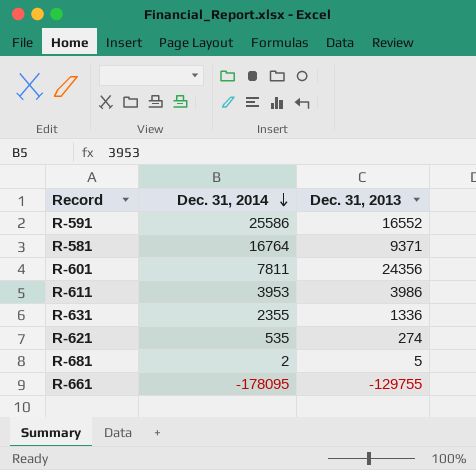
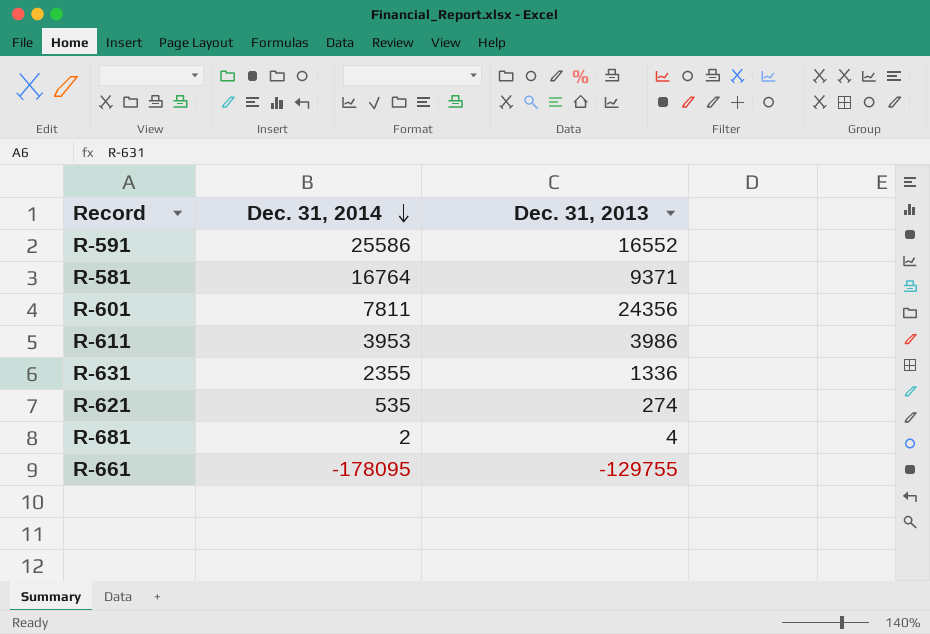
R-681 | Dec. 31, 2013: 5 -> 4

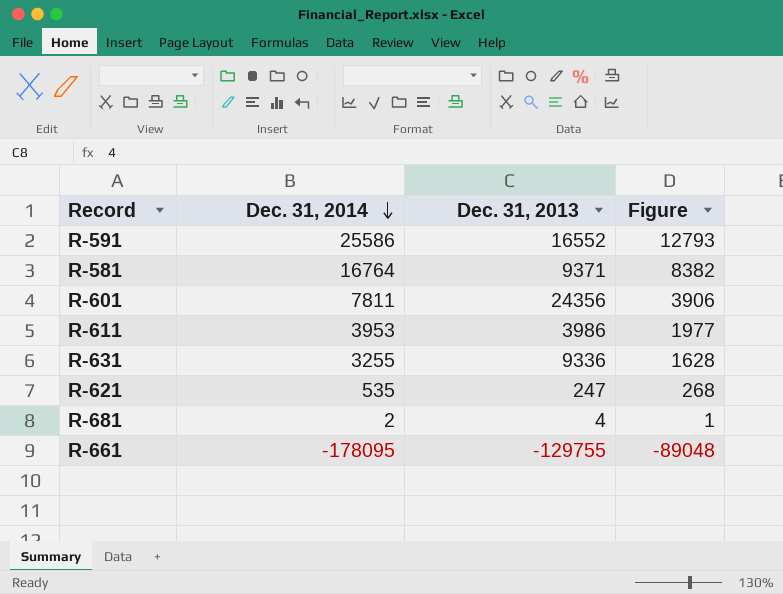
column Figure | formula: none -> [Dec. 31, 2014] * 0.5
R-631 | Dec. 31, 2014: 2355 -> 3255
R-631 | Dec. 31, 2013: 1336 -> 9336
R-621 | Dec. 31, 2013: 274 -> 247

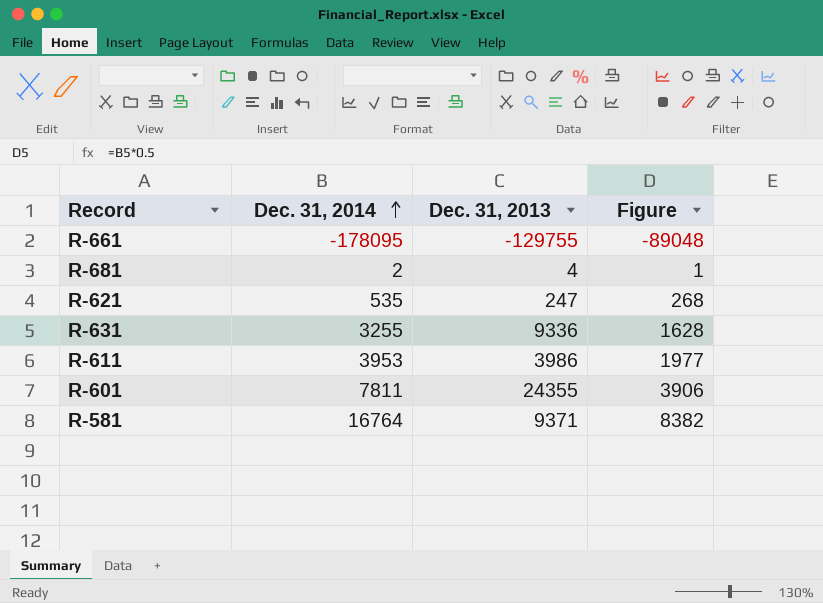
row order: Dec. 31, 2014 descending -> Dec. 31, 2014 ascending
row R-591: 25586 | 16552 | 12793 -> none
R-601 | Dec. 31, 2013: 24356 -> 24355

